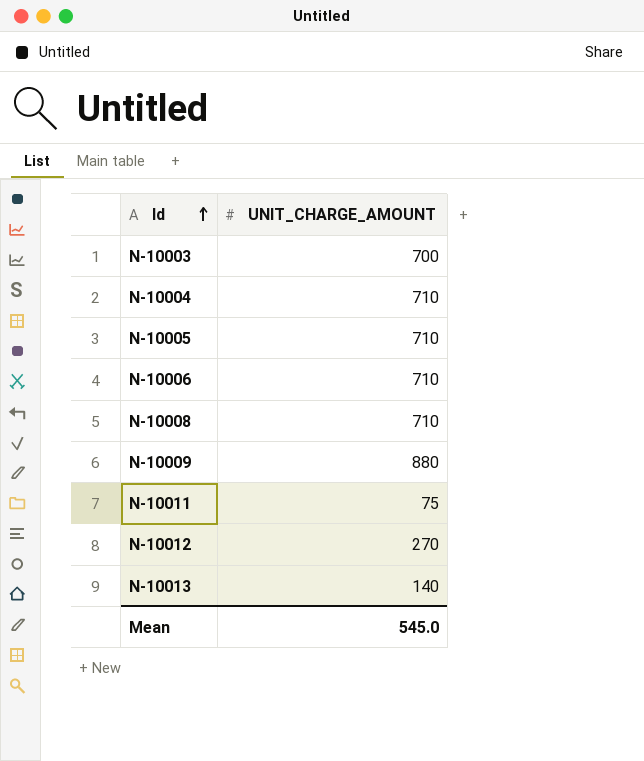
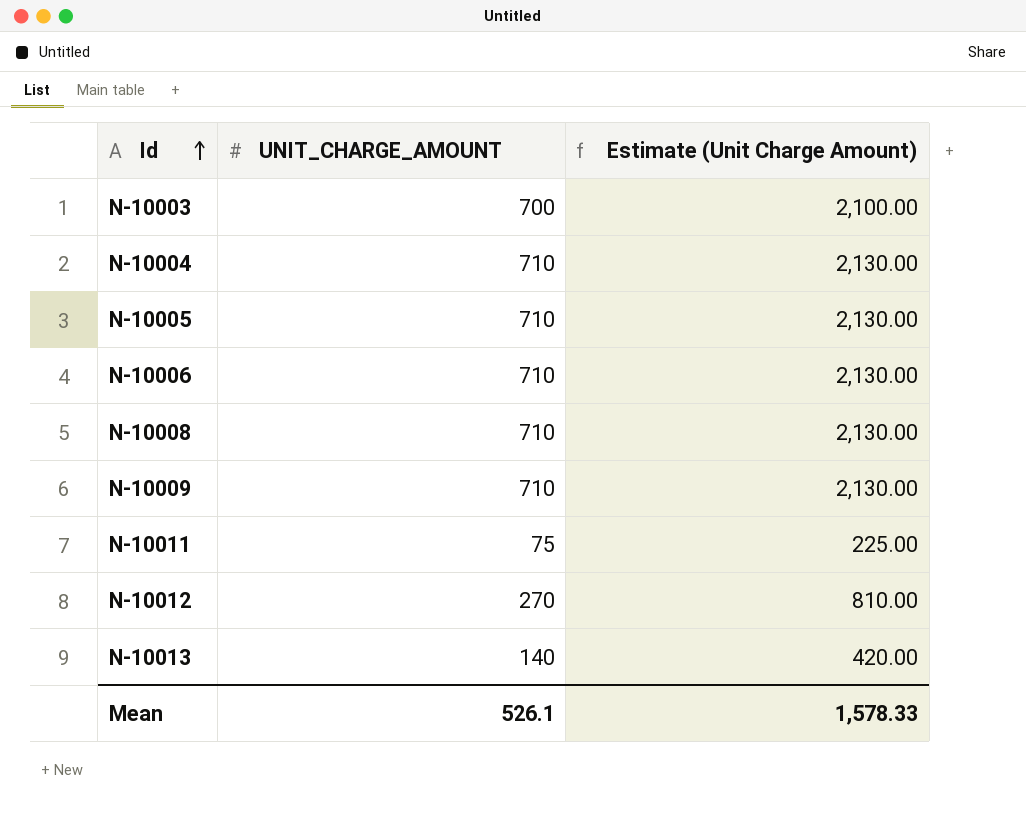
column Estimate (Unit Charge Amount) | formula: none -> [UNIT_CHARGE_AMOUNT] * 3
N-10009 | UNIT_CHARGE_AMOUNT: 880 -> 710
Mean | UNIT_CHARGE_AMOUNT: 545.0 -> 526.1

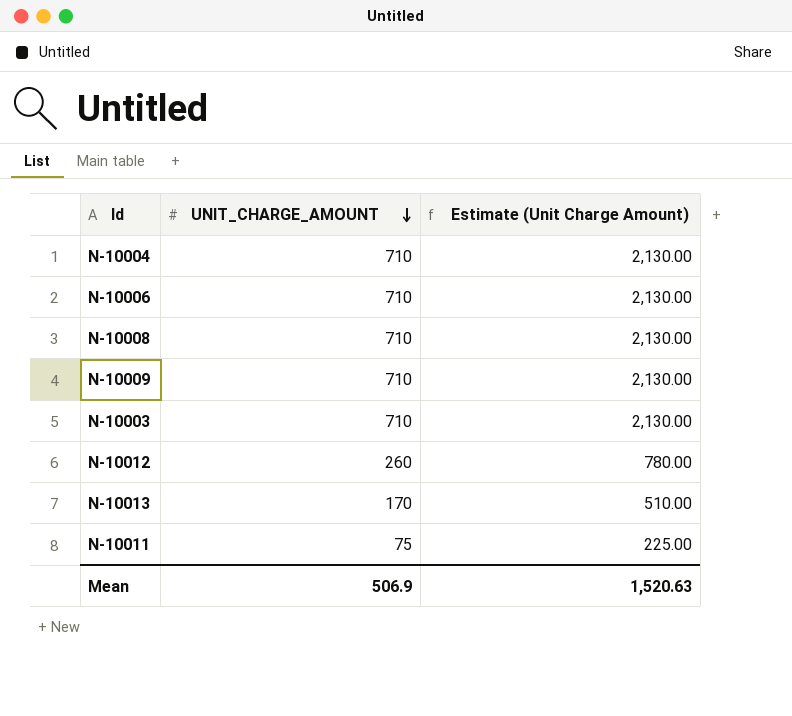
row order: Id ascending -> UNIT_CHARGE_AMOUNT descending
row N-10005: 710 | 2,130.00 -> none
N-10003 | UNIT_CHARGE_AMOUNT: 700 -> 710
N-10003 | Estimate (Unit Charge Amount): 2,100.00 -> 2,130.00
N-10012 | UNIT_CHARGE_AMOUNT: 270 -> 260
N-10012 | Estimate (Unit Charge Amount): 810.00 -> 780.00
N-10013 | UNIT_CHARGE_AMOUNT: 140 -> 170
N-10013 | Estimate (Unit Charge Amount): 420.00 -> 510.00
Mean | UNIT_CHARGE_AMOUNT: 526.1 -> 506.9
Mean | Estimate (Unit Charge Amount): 1,578.33 -> 1,520.63

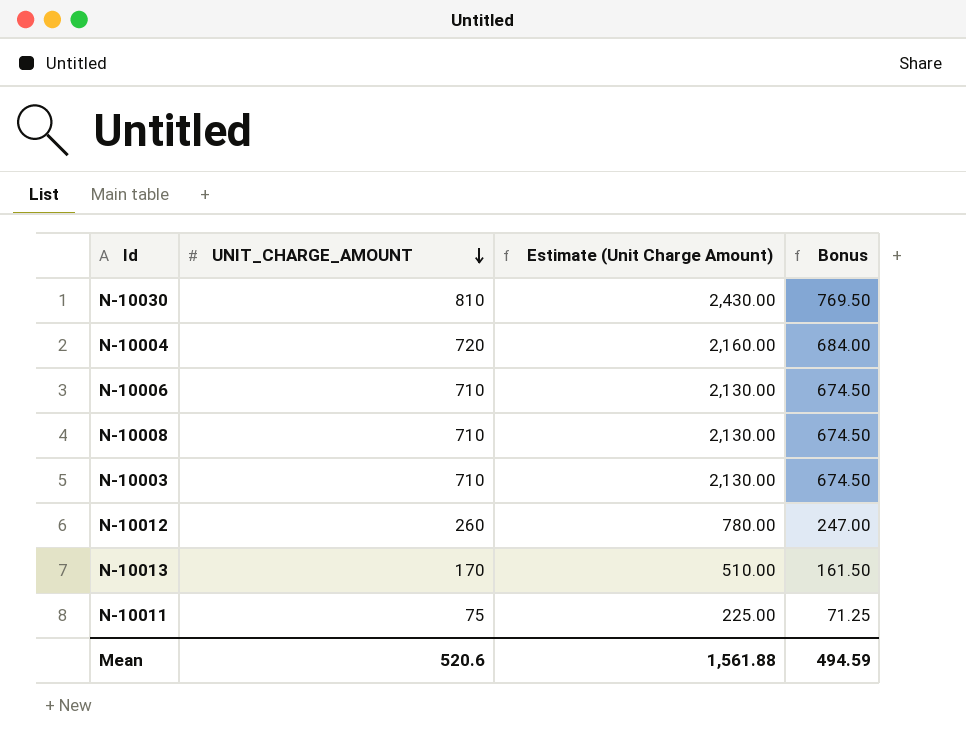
column Bonus | formula: none -> [UNIT_CHARGE_AMOUNT] * 0.95
row N-10009: 710 | 2,130.00 -> none
row N-10030: none -> 810 | 2,430.00 | 769.50
N-10004 | UNIT_CHARGE_AMOUNT: 710 -> 720
N-10004 | Estimate (Unit Charge Amount): 2,130.00 -> 2,160.00
Mean | UNIT_CHARGE_AMOUNT: 506.9 -> 520.6
Mean | Estimate (Unit Charge Amount): 1,520.63 -> 1,561.88

